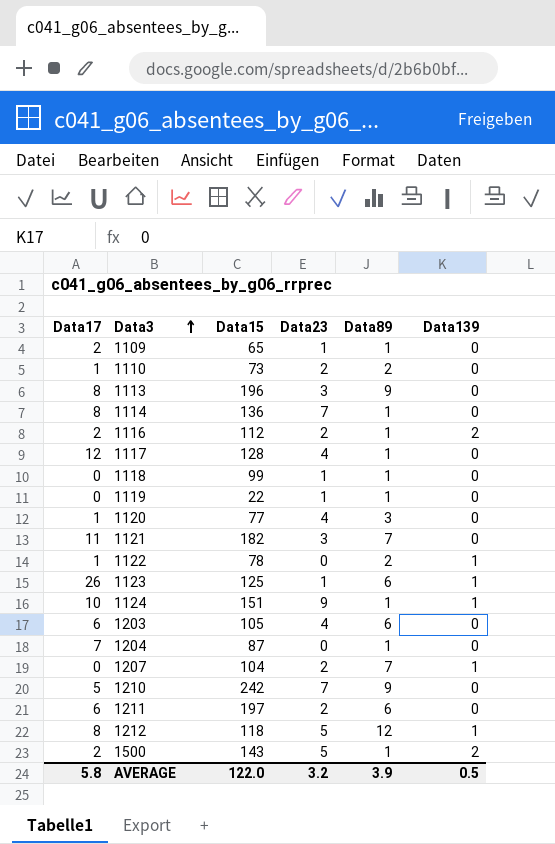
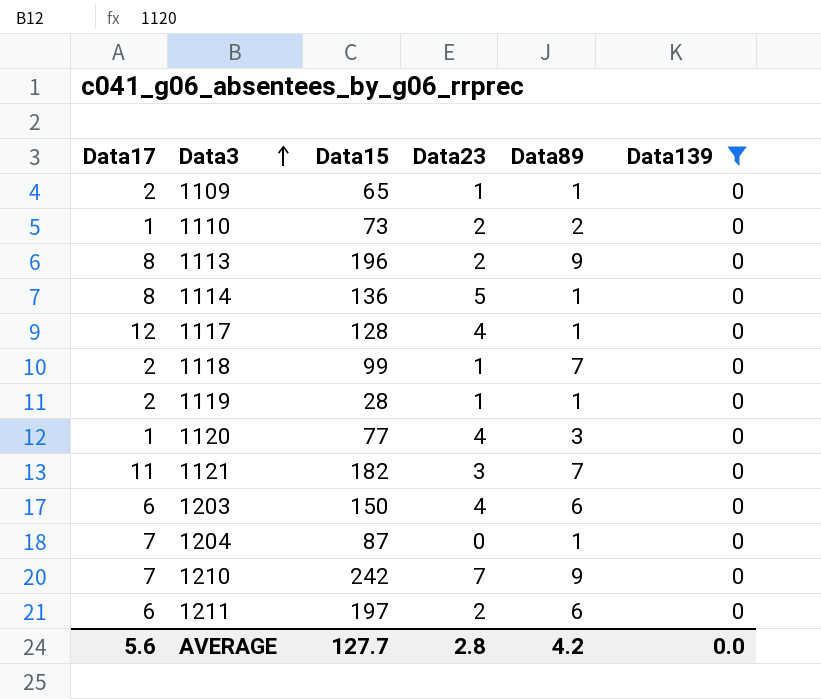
filter: none -> Data139 = 0
1113 | Data23: 3 -> 2
1114 | Data23: 7 -> 5
1118 | Data17: 0 -> 2
1118 | Data89: 1 -> 7
1119 | Data17: 0 -> 2
1119 | Data15: 22 -> 28
1203 | Data15: 105 -> 150
1210 | Data17: 5 -> 7
AVERAGE | Data17: 5.8 -> 5.6
AVERAGE | Data15: 122.0 -> 127.7
AVERAGE | Data23: 3.2 -> 2.8
AVERAGE | Data89: 3.9 -> 4.2
AVERAGE | Data139: 0.5 -> 0.0

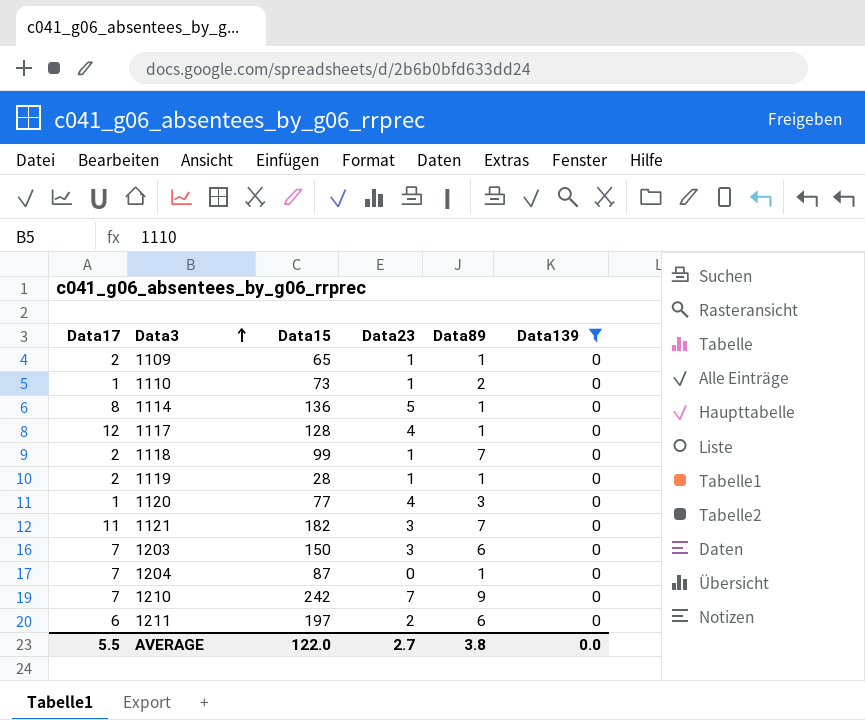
row 1113: 8 | 196 | 2 | 9 | 0 -> none
1110 | Data23: 2 -> 1
1203 | Data17: 6 -> 7
1203 | Data23: 4 -> 3
AVERAGE | Data17: 5.6 -> 5.5
AVERAGE | Data15: 127.7 -> 122.0
AVERAGE | Data23: 2.8 -> 2.7
AVERAGE | Data89: 4.2 -> 3.8

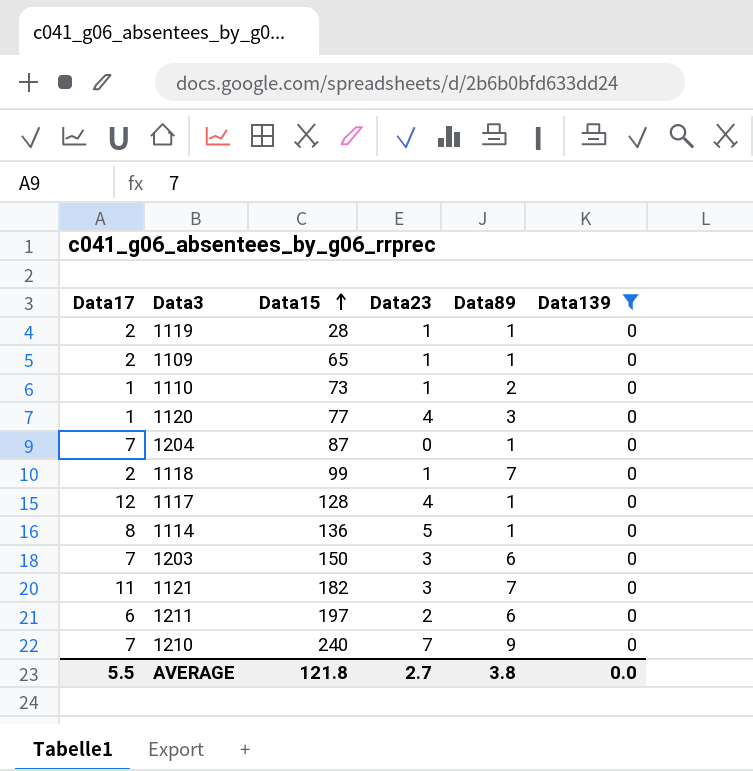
row order: Data3 ascending -> Data15 ascending
1210 | Data15: 242 -> 240
AVERAGE | Data15: 122.0 -> 121.8

